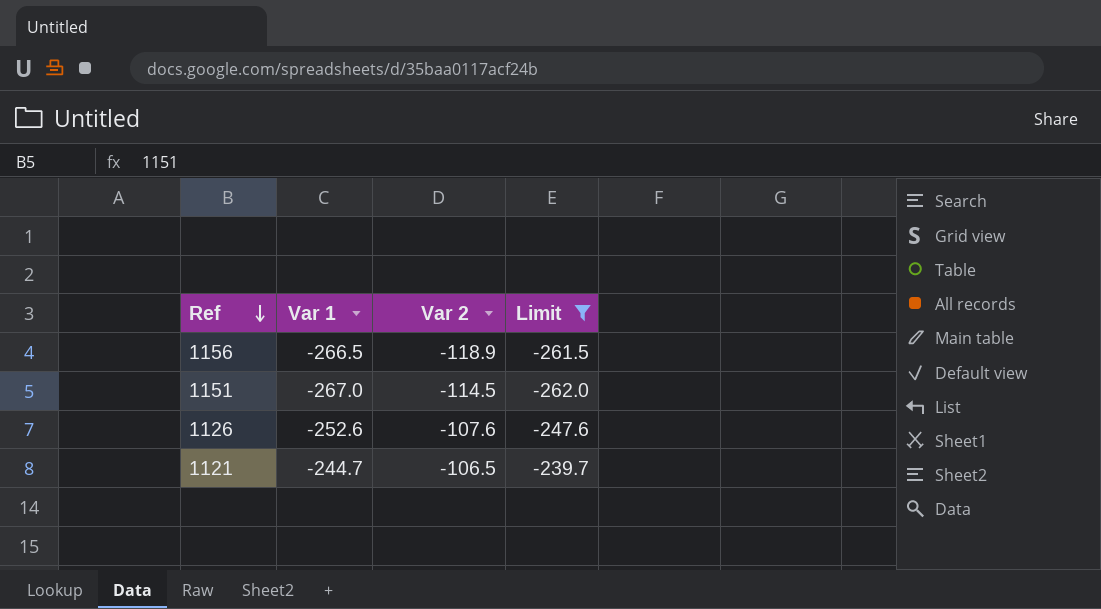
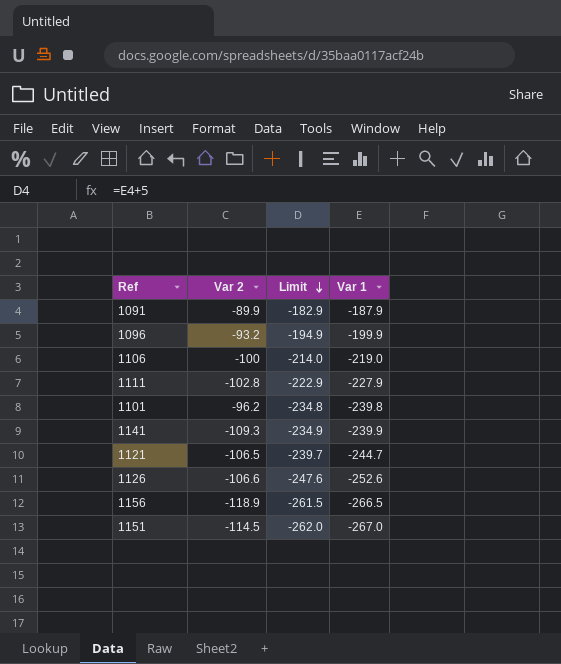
filter: Limit <= -239.7 -> none
row order: Ref descending -> Limit descending
column Var 1 | position: 2 -> 4
1126 | Var 2: -107.6 -> -106.6

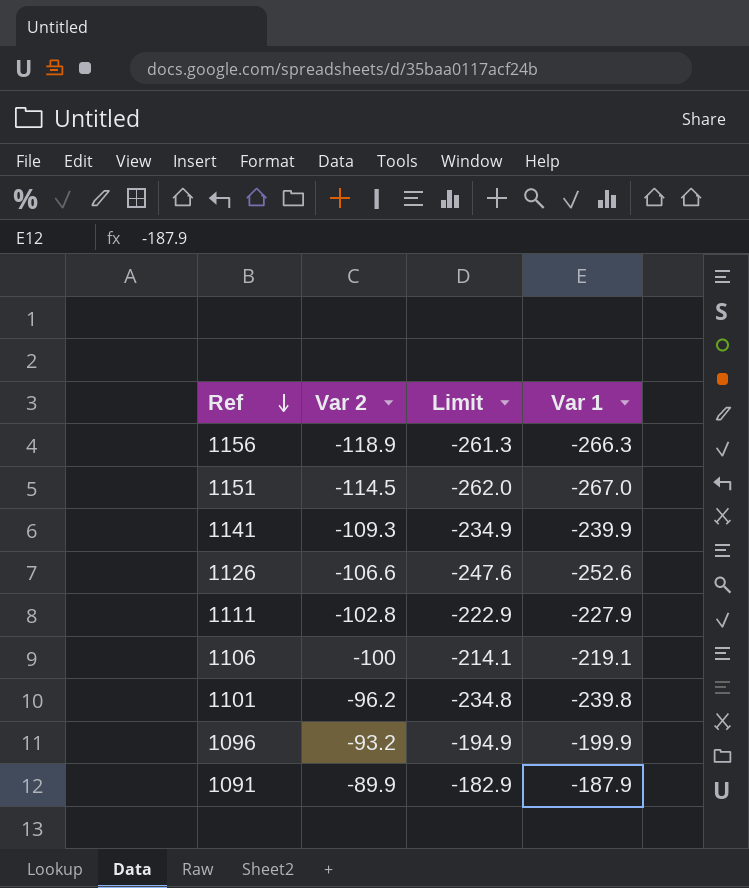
row order: Limit descending -> Ref descending
row 1121: -106.5 | -239.7 | -244.7 -> none
1156 | Limit: -261.5 -> -261.3
1156 | Var 1: -266.5 -> -266.3
1106 | Limit: -214.0 -> -214.1
1106 | Var 1: -219.0 -> -219.1

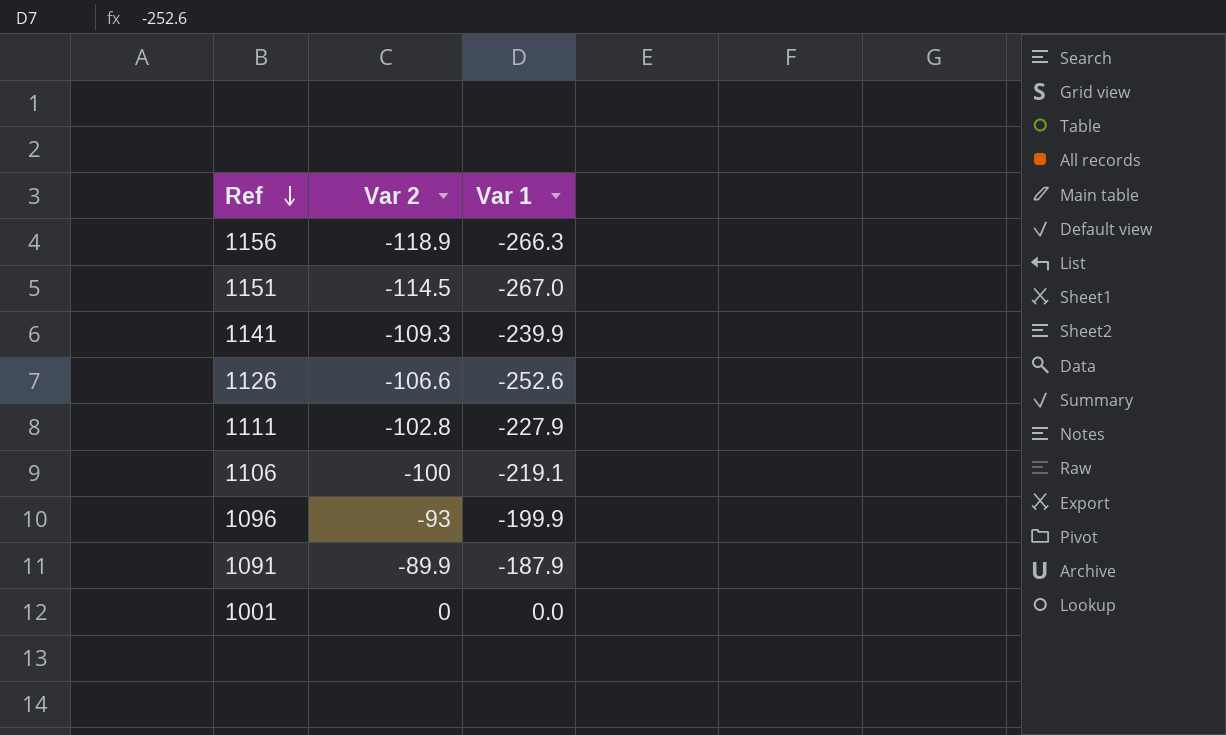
column Limit | formula: [Var 1] + 5 -> none
row 1101: -96.2 | -234.8 | -239.8 -> none
1096 | Var 2: -93.2 -> -93
row 1001: none -> 0 | 0.0

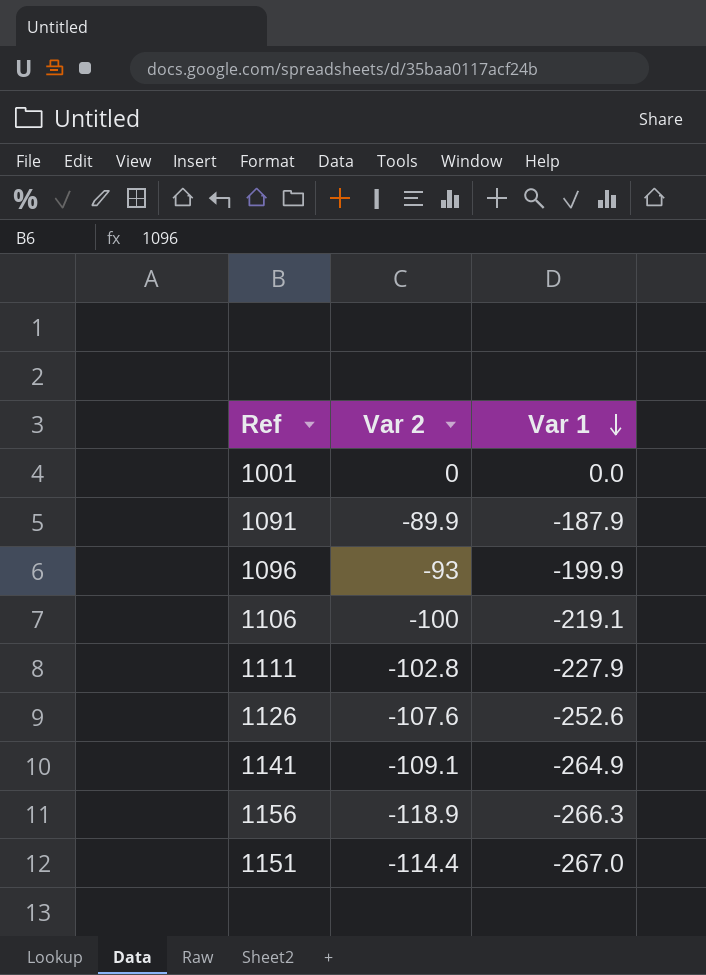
row order: Ref descending -> Var 1 descending
1126 | Var 2: -106.6 -> -107.6
1141 | Var 2: -109.3 -> -109.1
1141 | Var 1: -239.9 -> -264.9
1151 | Var 2: -114.5 -> -114.4

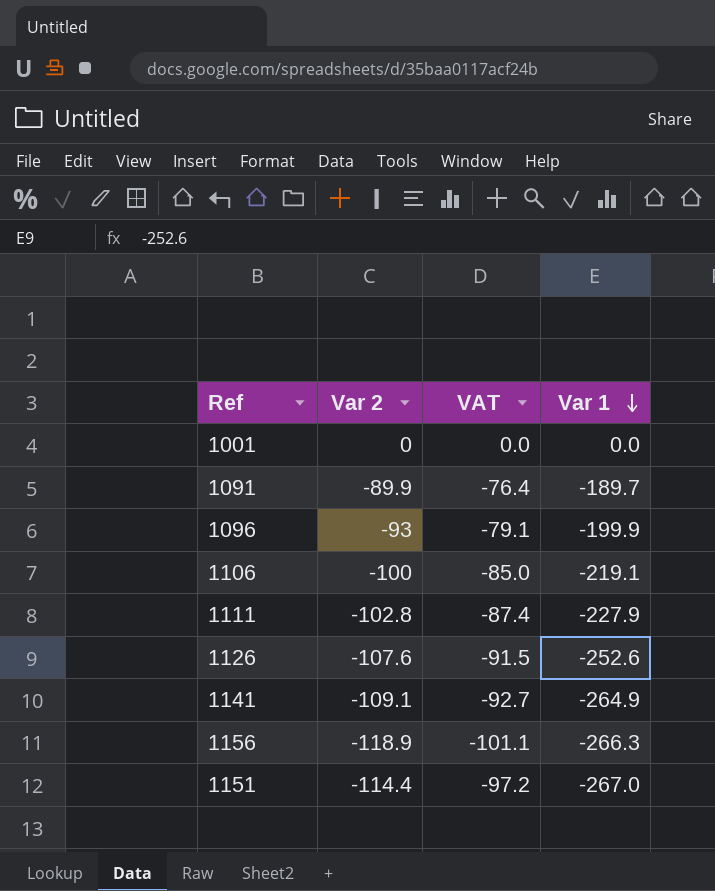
column VAT | formula: none -> [Var 2] * 0.85
1091 | Var 1: -187.9 -> -189.7

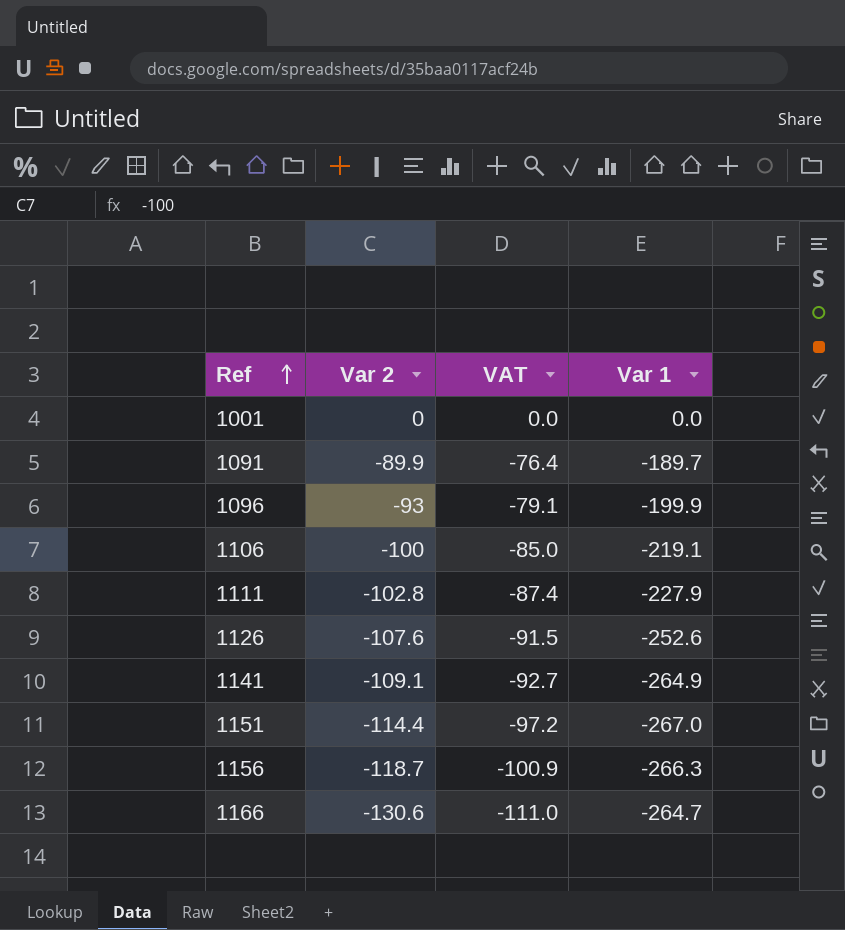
row order: Var 1 descending -> Ref ascending
1156 | Var 2: -118.9 -> -118.7
1156 | VAT: -101.1 -> -100.9
row 1166: none -> -130.6 | -111.0 | -264.7

